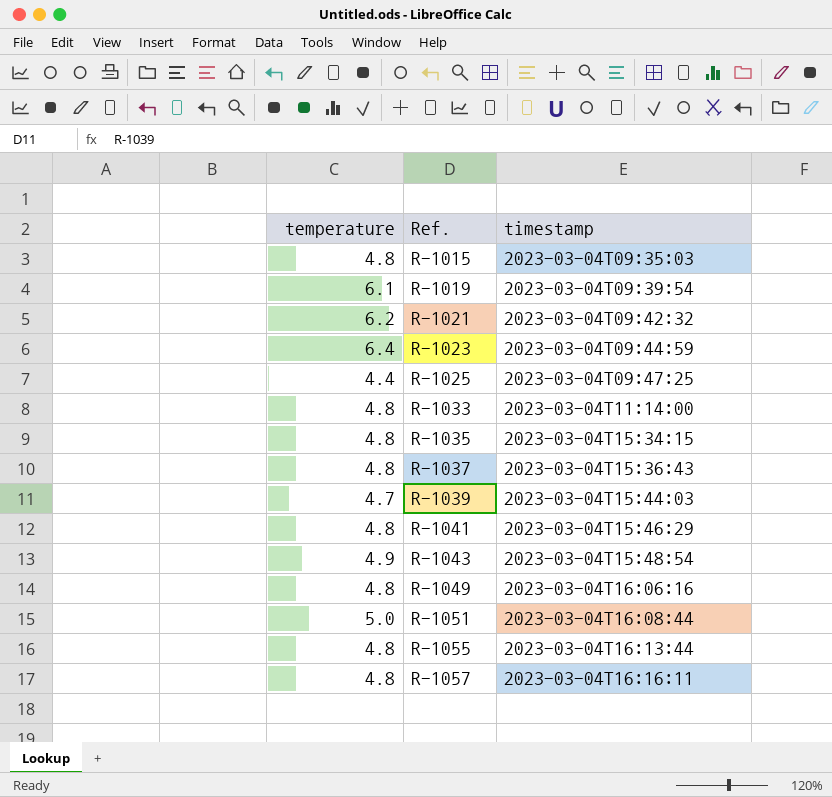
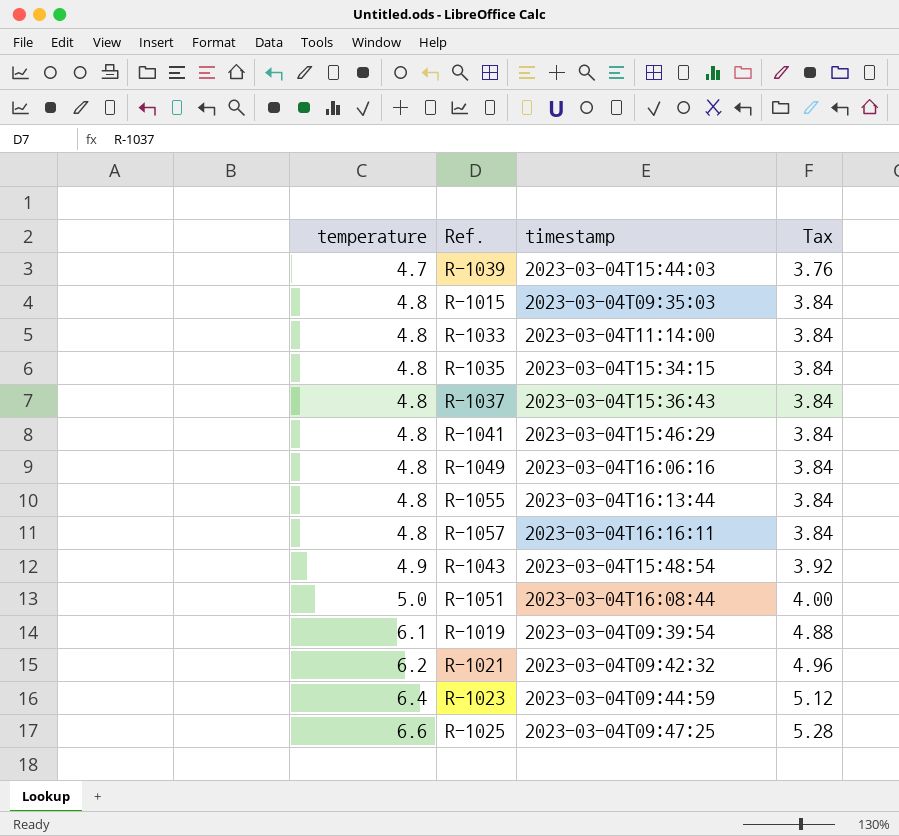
row order: Ref. ascending -> temperature ascending
column Tax | formula: none -> [temperature] * 0.8
R-1025 | temperature: 4.4 -> 6.6

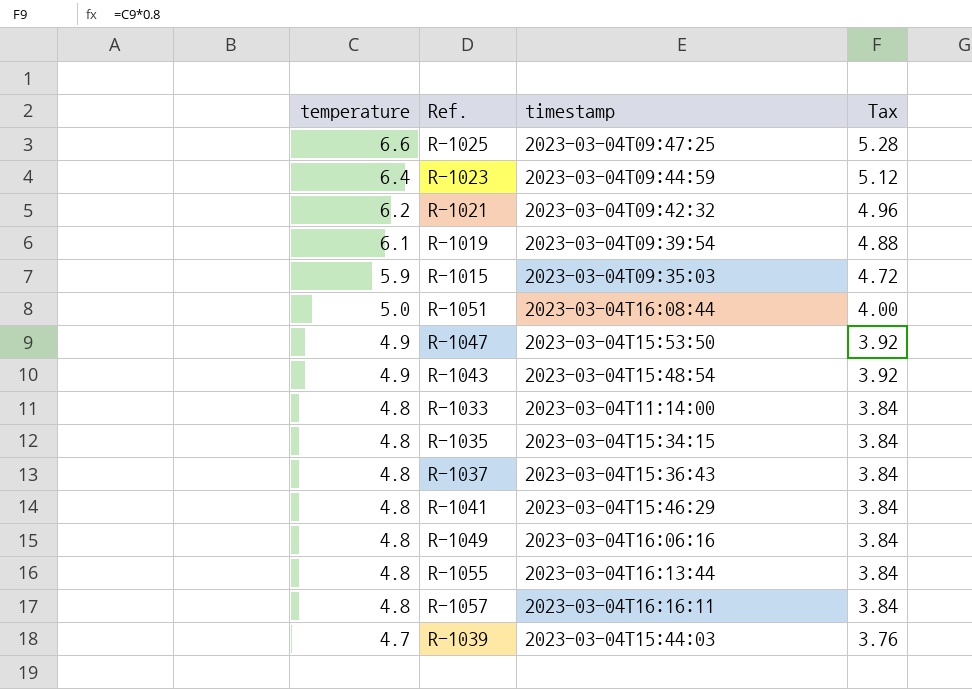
row order: temperature ascending -> temperature descending
R-1015 | temperature: 4.8 -> 5.9
R-1015 | Tax: 3.84 -> 4.72
row R-1047: none -> 4.9 | 2023-03-04T15:53:50 | 3.92

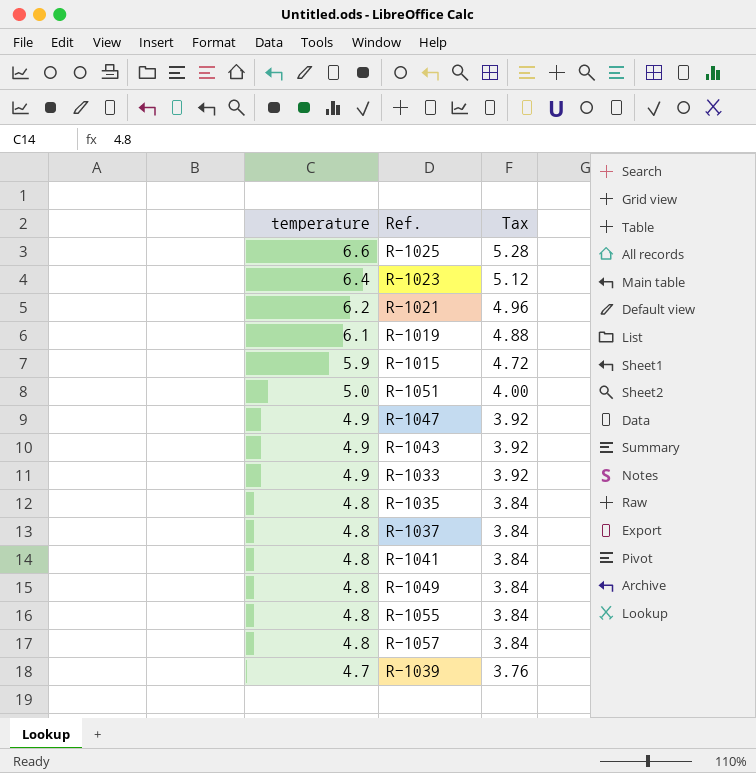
column timestamp | position: 3 -> none
R-1033 | temperature: 4.8 -> 4.9
R-1033 | Tax: 3.84 -> 3.92

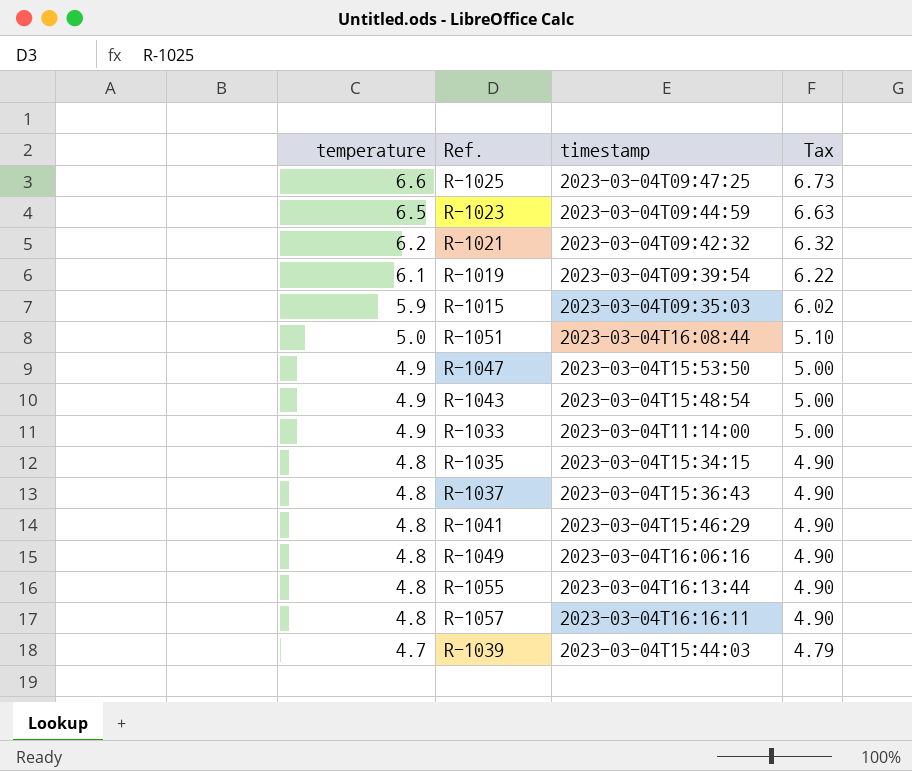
column timestamp | position: none -> 3
column Tax | formula: [temperature] * 0.8 -> [temperature] * 1.02
R-1023 | temperature: 6.4 -> 6.5

